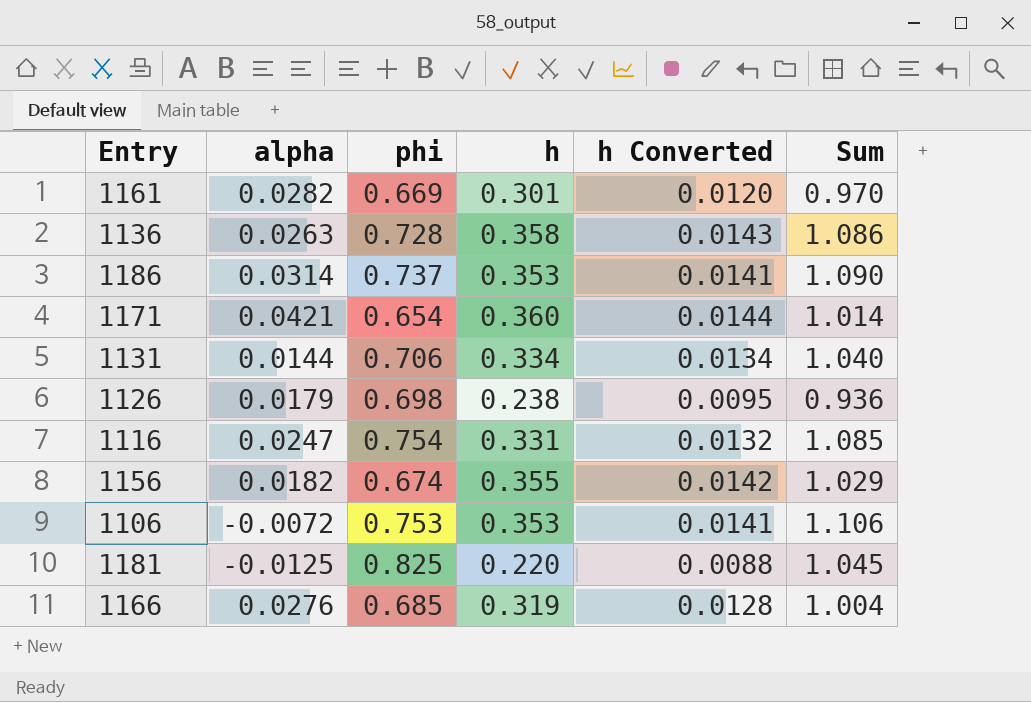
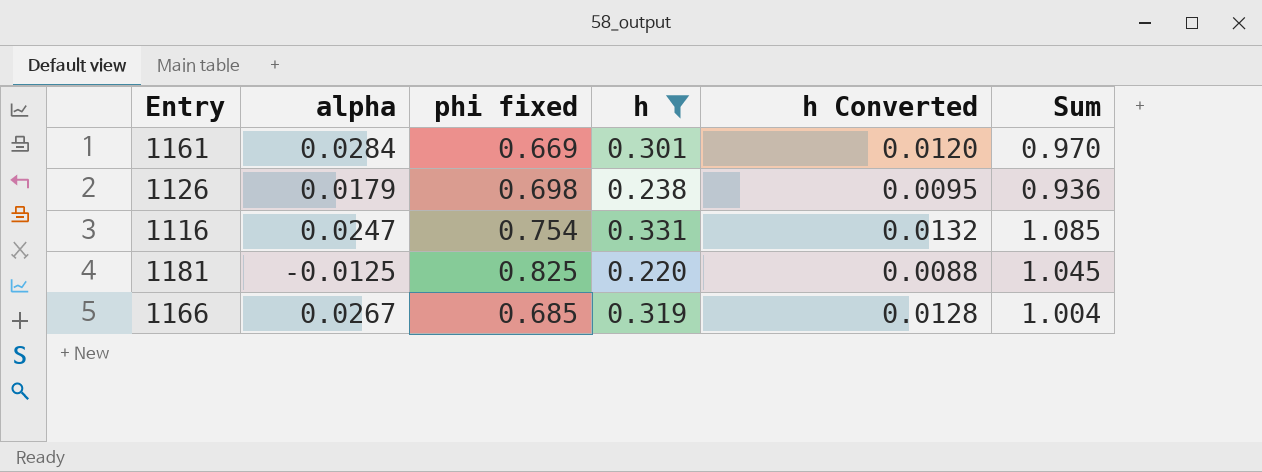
filter: none -> h <= 0.331
column name: phi -> phi fixed
1161 | alpha: 0.0282 -> 0.0284
1166 | alpha: 0.0276 -> 0.0267

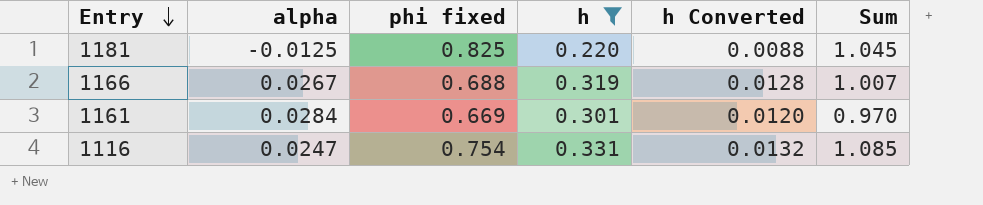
row order: none -> Entry descending
row 1126: 0.0179 | 0.698 | 0.238 | 0.0095 | 0.936 -> none
1166 | phi fixed: 0.685 -> 0.688
1166 | Sum: 1.004 -> 1.007

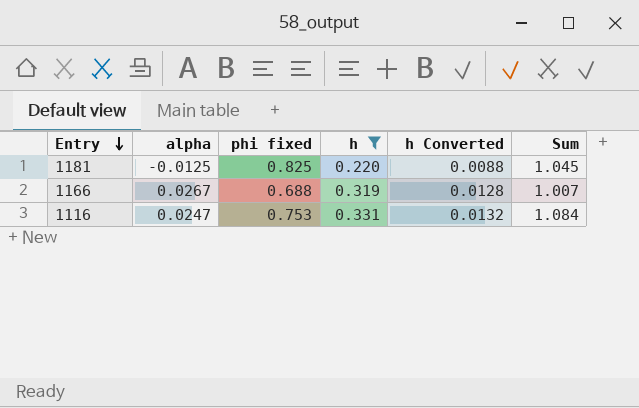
row 1161: 0.0284 | 0.669 | 0.301 | 0.0120 | 0.970 -> none
1116 | phi fixed: 0.754 -> 0.753
1116 | Sum: 1.085 -> 1.084

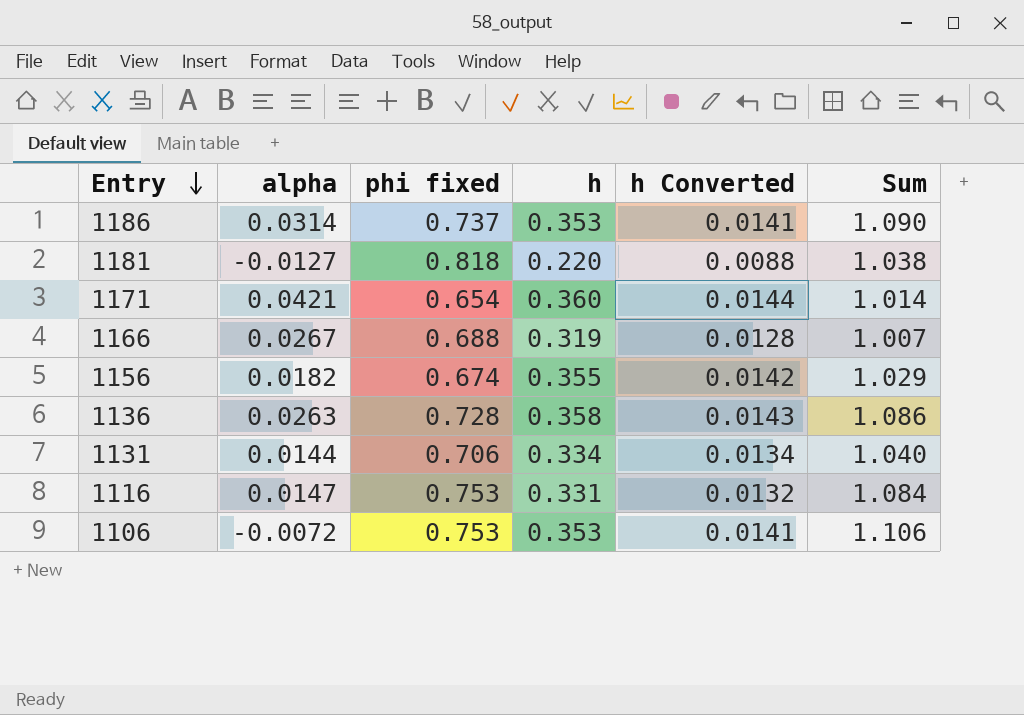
filter: h <= 0.331 -> none
1181 | alpha: -0.0125 -> -0.0127
1181 | phi fixed: 0.825 -> 0.818
1181 | Sum: 1.045 -> 1.038
1116 | alpha: 0.0247 -> 0.0147

